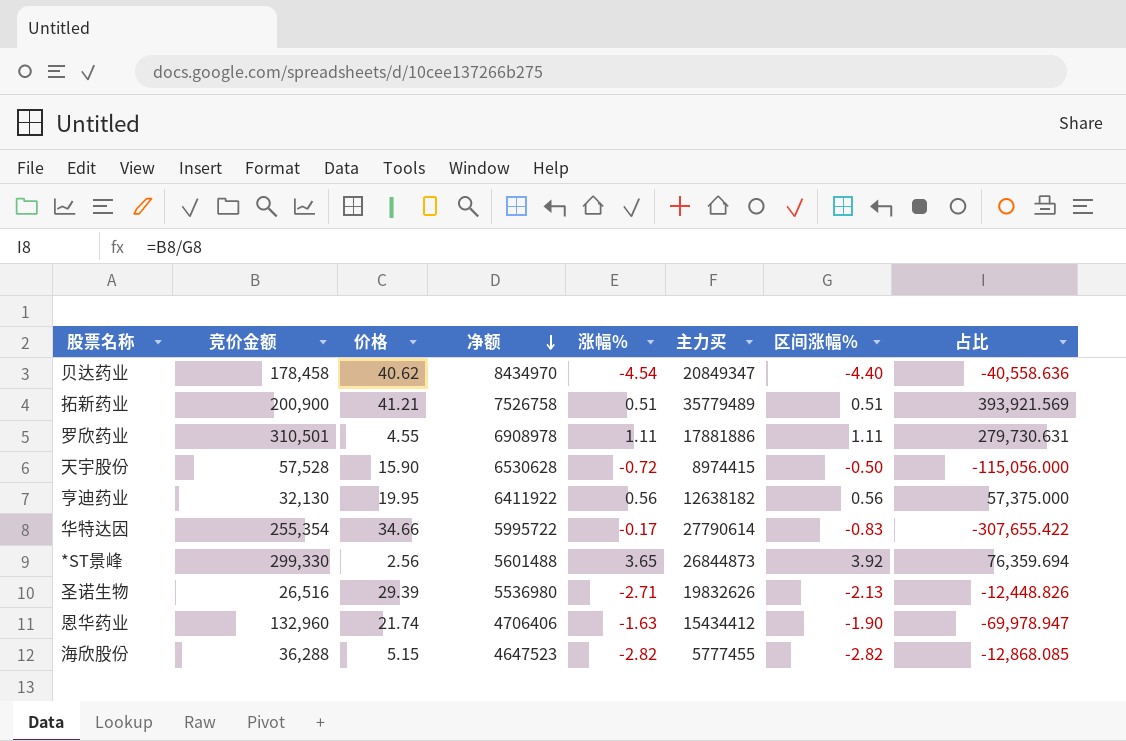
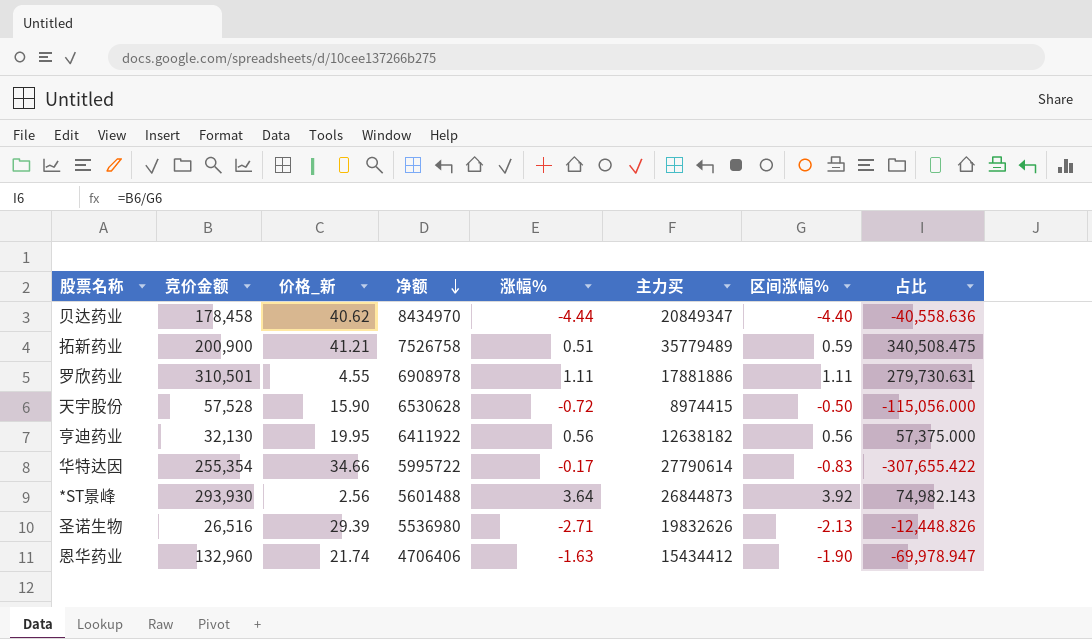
column name: 价格 -> 价格_新
row 海欣股份: 36,288 | 5.15 | 4647523 | -2.82 | 5777455 | -2.82 | -12,868.085 -> none
贝达药业 | 涨幅%: -4.54 -> -4.44
拓新药业 | 区间涨幅%: 0.51 -> 0.59
拓新药业 | 占比: 393,921.569 -> 340,508.475
*ST景峰 | 竞价金额: 299,330 -> 293,930
*ST景峰 | 涨幅%: 3.65 -> 3.64
*ST景峰 | 占比: 76,359.694 -> 74,982.143

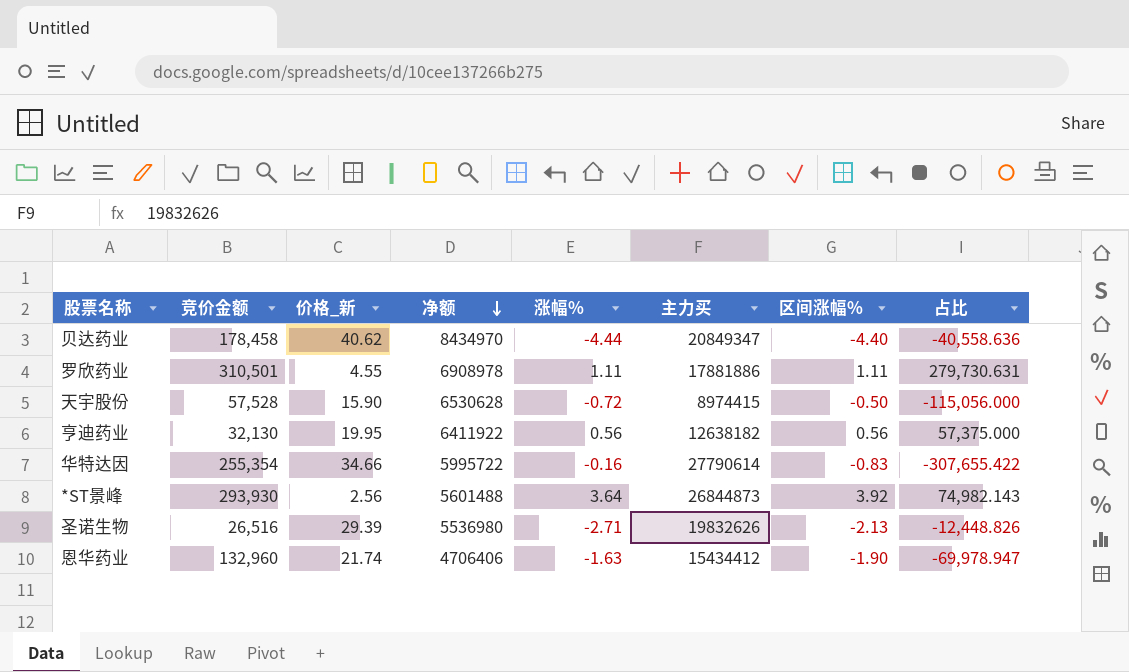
row 拓新药业: 200,900 | 41.21 | 7526758 | 0.51 | 35779489 | 0.59 | 340,508.475 -> none
华特达因 | 涨幅%: -0.17 -> -0.16

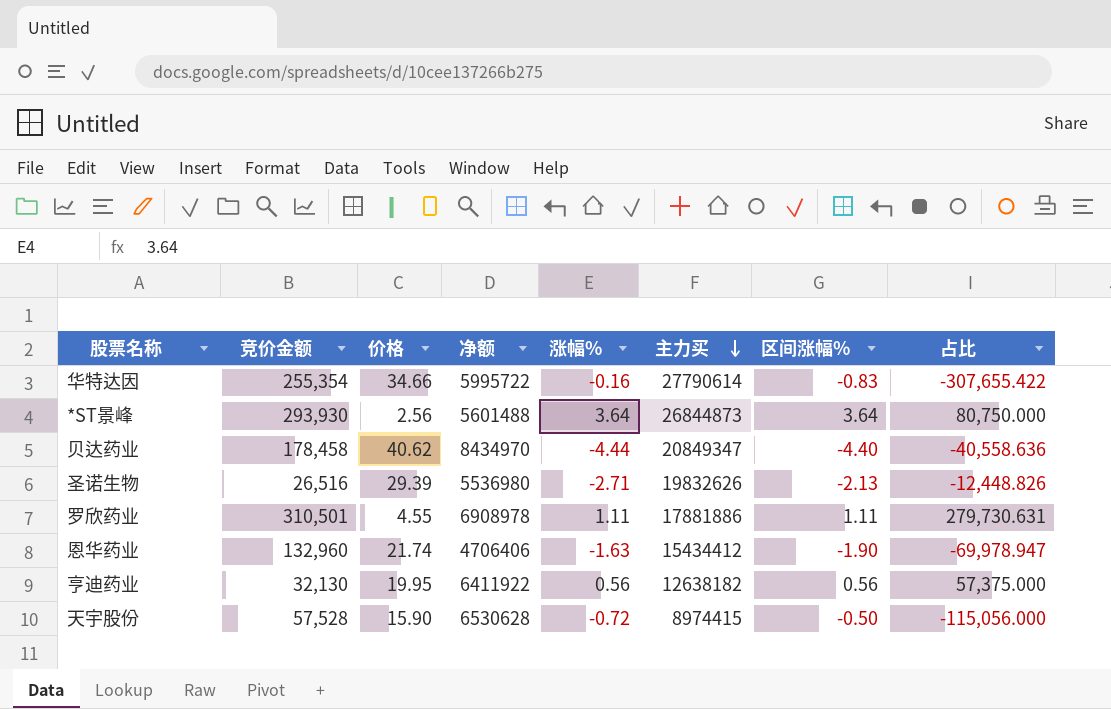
row order: 净额 descending -> 主力买 descending
column name: 价格_新 -> 价格
*ST景峰 | 区间涨幅%: 3.92 -> 3.64
*ST景峰 | 占比: 74,982.143 -> 80,750.000

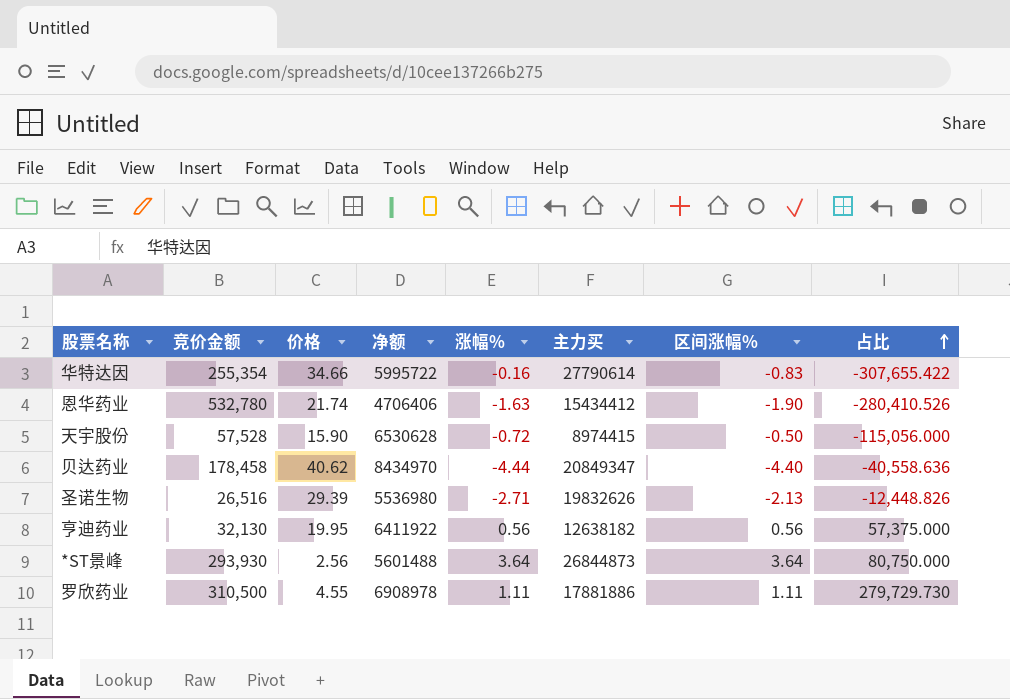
row order: 主力买 descending -> 占比 ascending
恩华药业 | 竞价金额: 132,960 -> 532,780
恩华药业 | 占比: -69,978.947 -> -280,410.526
罗欣药业 | 竞价金额: 310,501 -> 310,500
罗欣药业 | 占比: 279,730.631 -> 279,729.730

